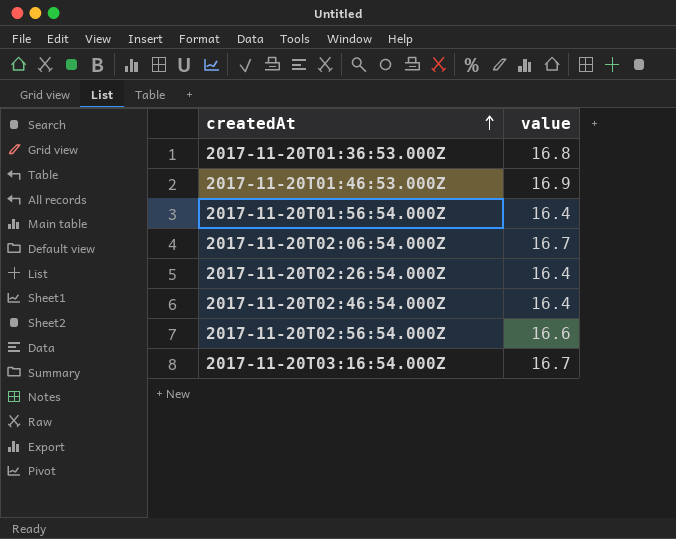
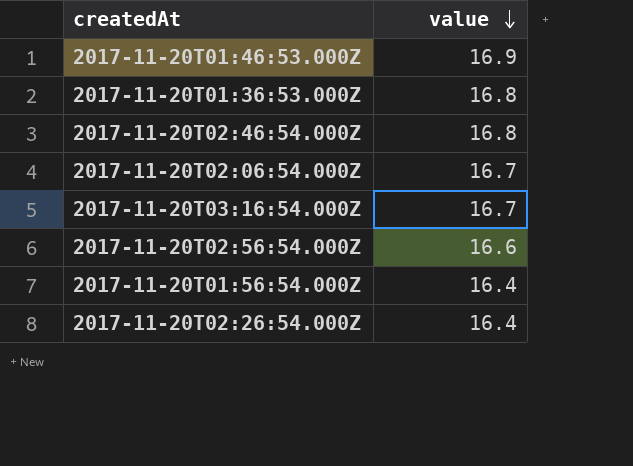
row order: createdAt ascending -> value descending
2017-11-20T02:46:54.000Z | value: 16.4 -> 16.8

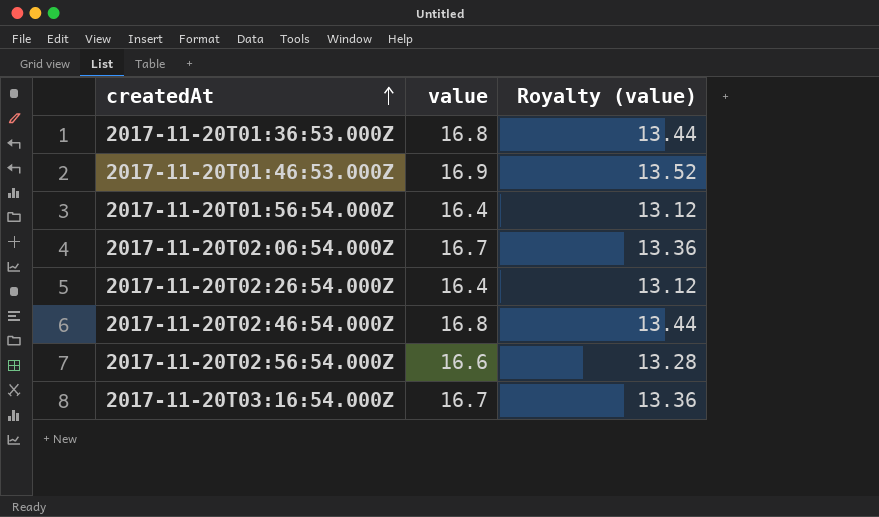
row order: value descending -> createdAt ascending
column Royalty (value) | formula: none -> [value] * 0.8

